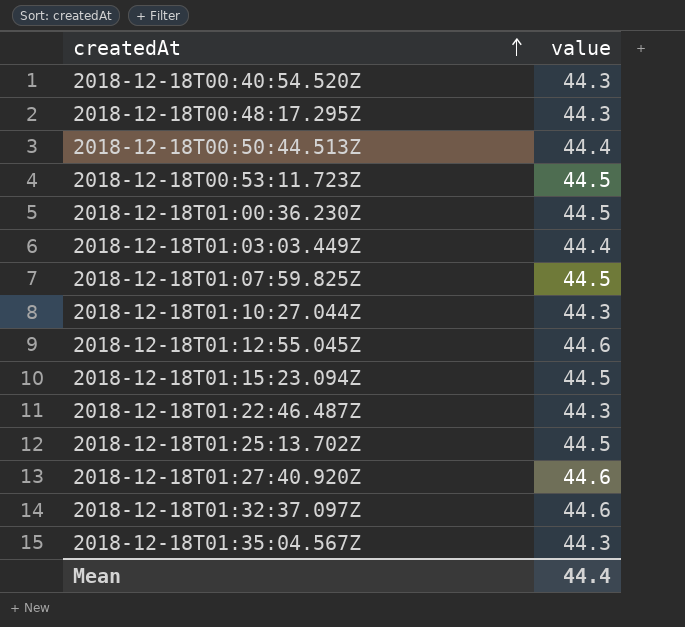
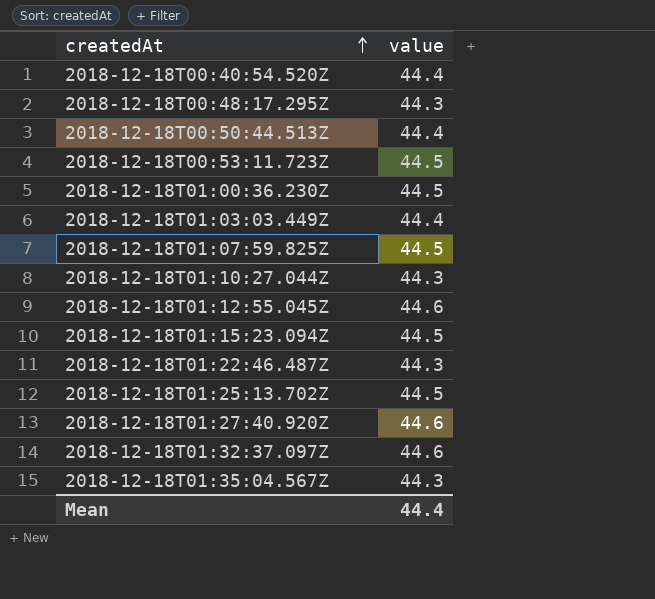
2018-12-18T00:40:54.520Z | value: 44.3 -> 44.4

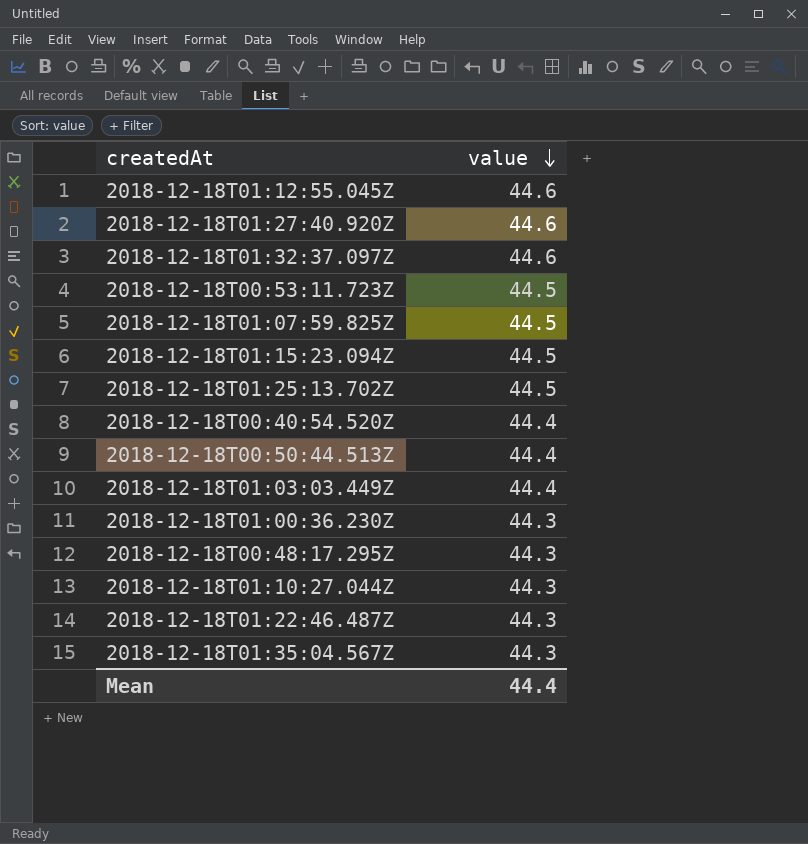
row order: createdAt ascending -> value descending
2018-12-18T01:00:36.230Z | value: 44.5 -> 44.3

